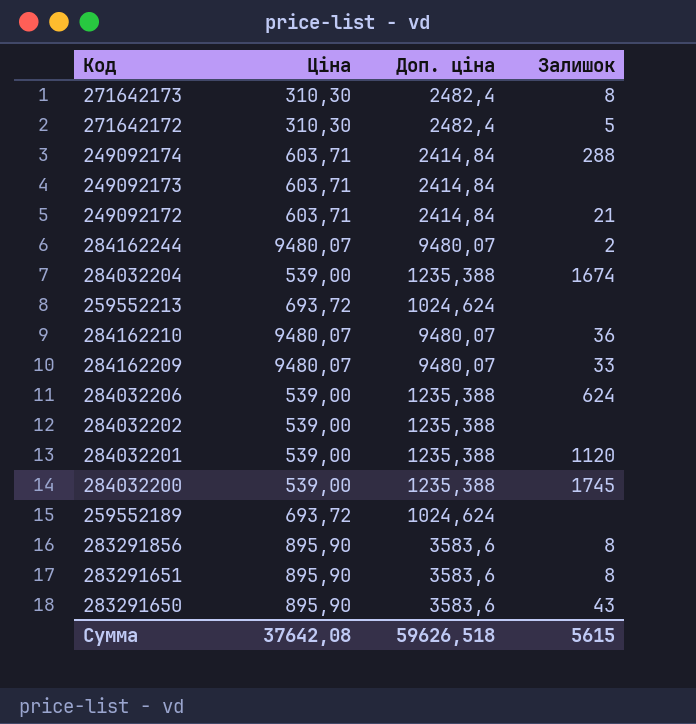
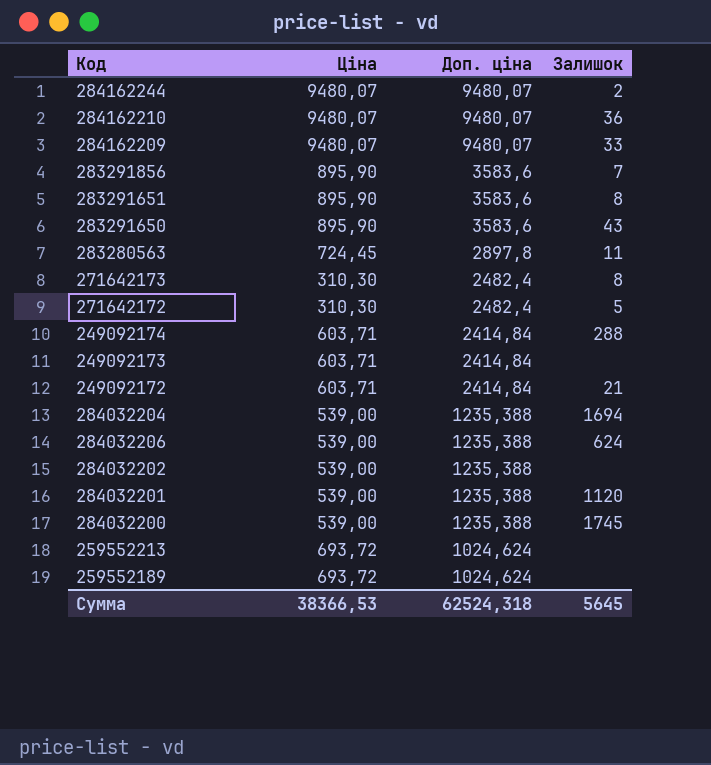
row order: none -> Доп. ціна descending
283291856 | Залишок: 8 -> 7
row 283280563: none -> 724,45 | 2897,8 | 11
284032204 | Залишок: 1674 -> 1694
Сумма | Ціна: 37642,08 -> 38366,53
Сумма | Доп. ціна: 59626,518 -> 62524,318
Сумма | Залишок: 5615 -> 5645

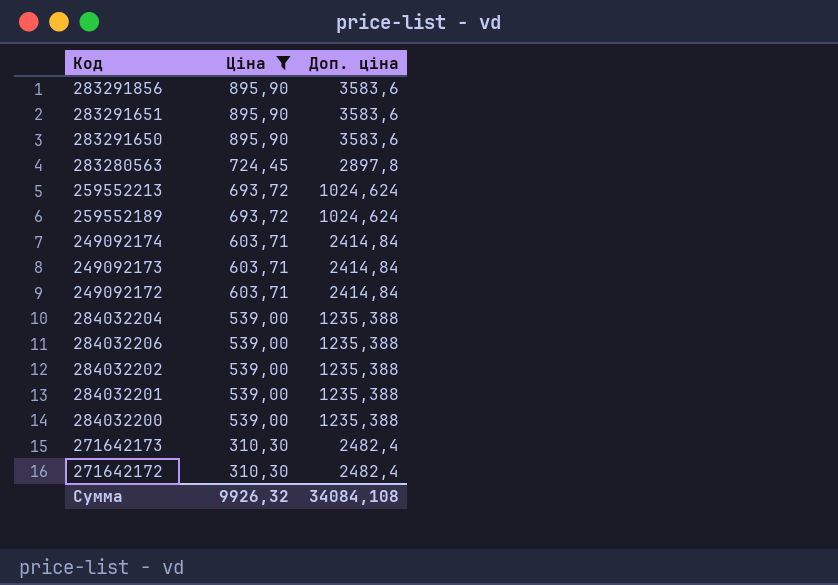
filter: none -> Ціна != 9480,07
row order: Доп. ціна descending -> Ціна descending
column Залишок | position: 4 -> none
Сумма | Ціна: 38366,53 -> 9926,32
Сумма | Доп. ціна: 62524,318 -> 34084,108

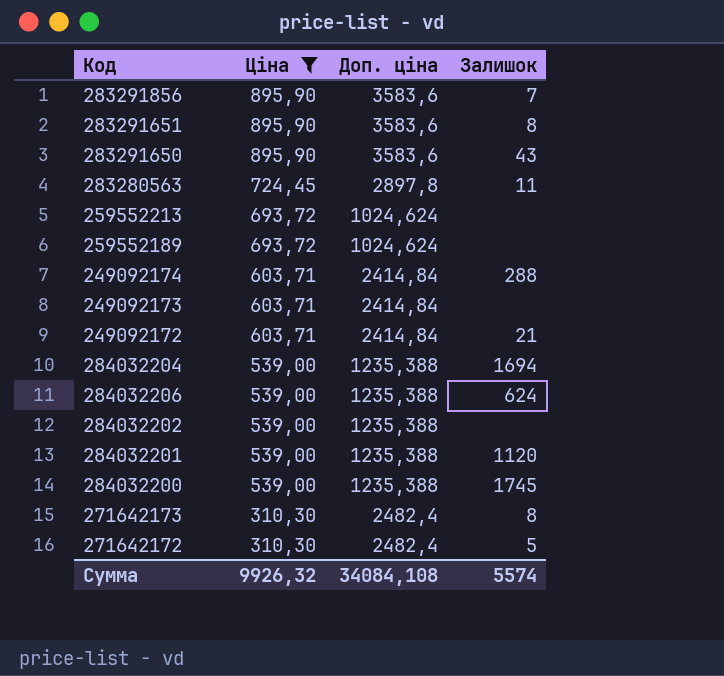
column Залишок | position: none -> 4

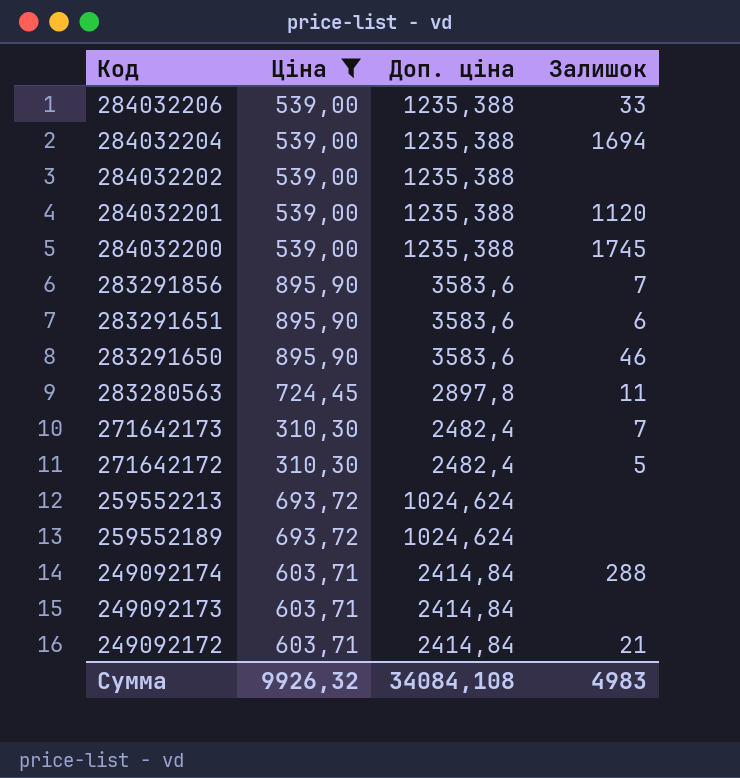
row order: Ціна descending -> Код descending
284032206 | Залишок: 624 -> 33
283291651 | Залишок: 8 -> 6
283291650 | Залишок: 43 -> 46
271642173 | Залишок: 8 -> 7
Сумма | Залишок: 5574 -> 4983

